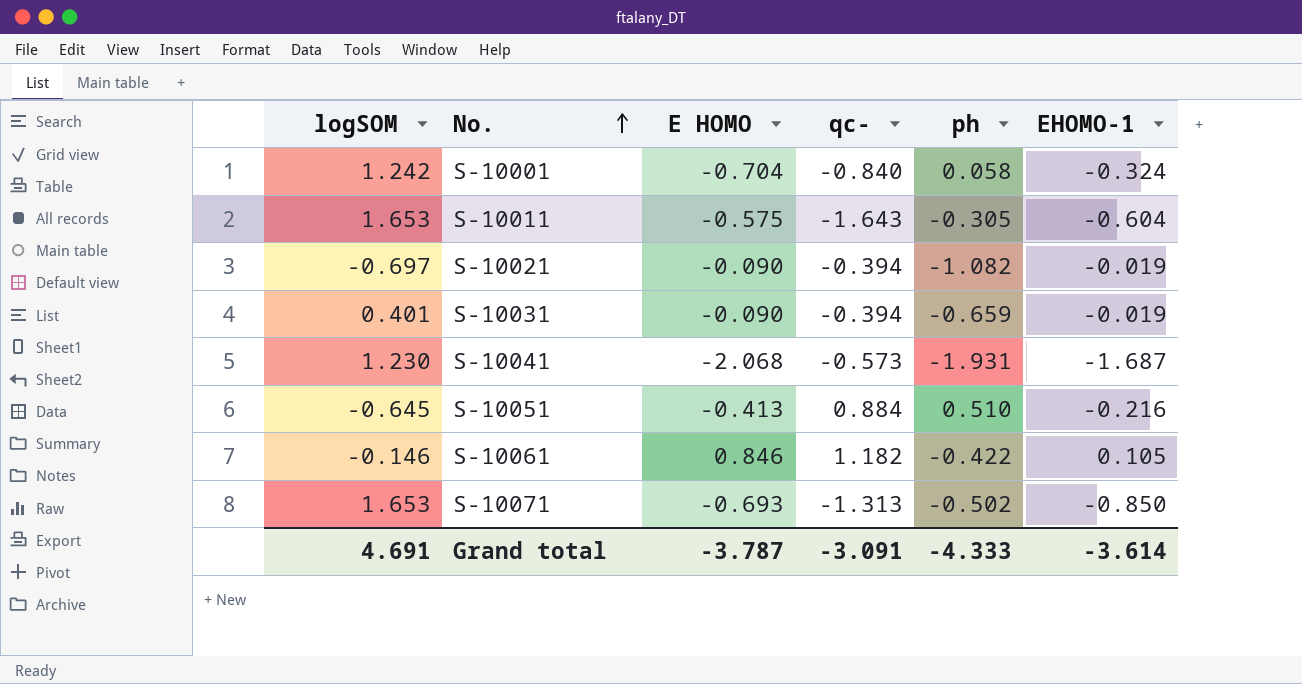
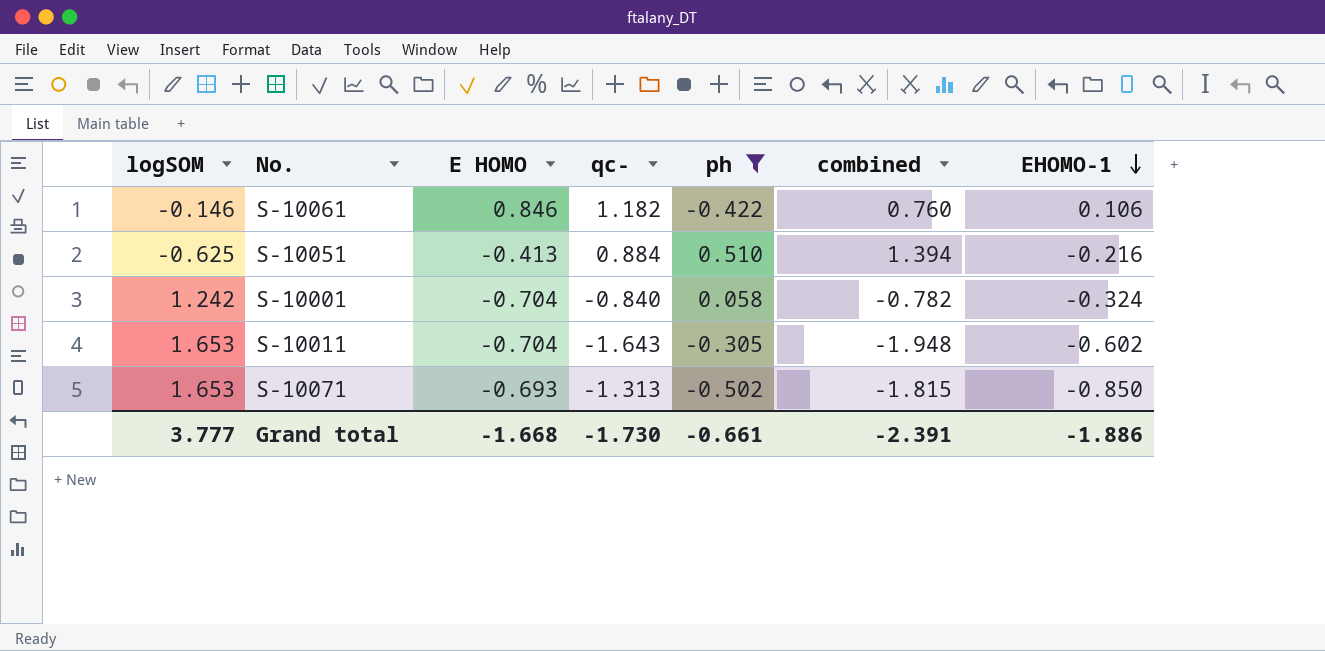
filter: none -> ph >= -0.502
row order: No. ascending -> EHOMO-1 descending
column combined | formula: none -> [qc-] + [ph]
S-10061 | EHOMO-1: 0.105 -> 0.106
S-10051 | logSOM: -0.645 -> -0.625
S-10011 | E HOMO: -0.575 -> -0.704
S-10011 | EHOMO-1: -0.604 -> -0.602
Grand total | logSOM: 4.691 -> 3.777
Grand total | E HOMO: -3.787 -> -1.668
Grand total | qc-: -3.091 -> -1.730
Grand total | ph: -4.333 -> -0.661
Grand total | EHOMO-1: -3.614 -> -1.886

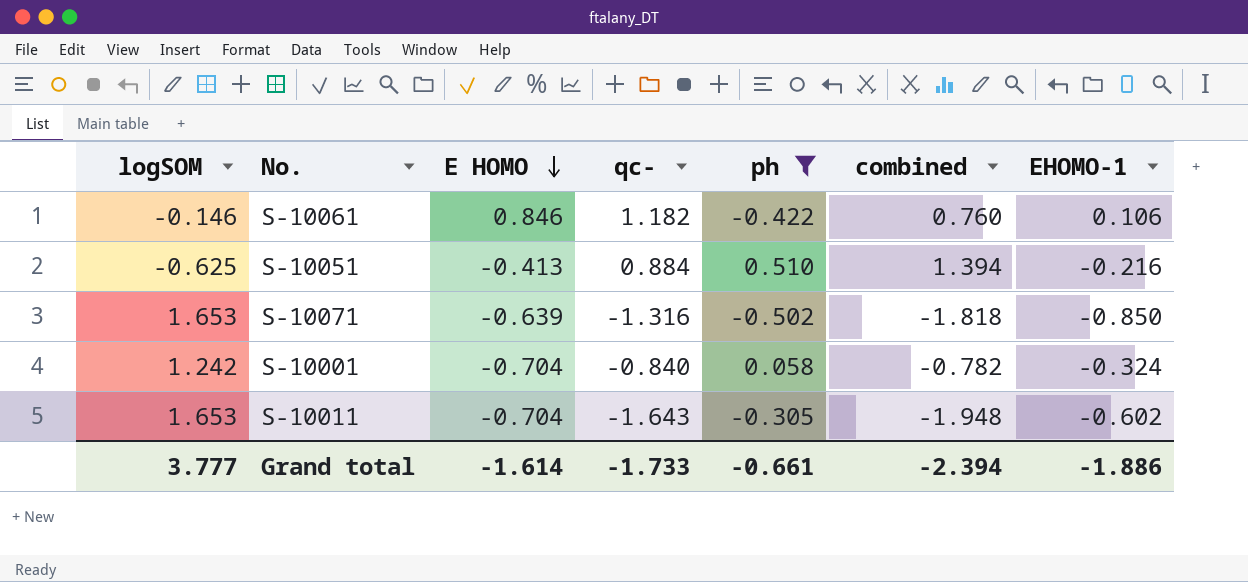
row order: EHOMO-1 descending -> E HOMO descending
S-10071 | E HOMO: -0.693 -> -0.639
S-10071 | qc-: -1.313 -> -1.316
S-10071 | combined: -1.815 -> -1.818
Grand total | E HOMO: -1.668 -> -1.614
Grand total | qc-: -1.730 -> -1.733
Grand total | combined: -2.391 -> -2.394

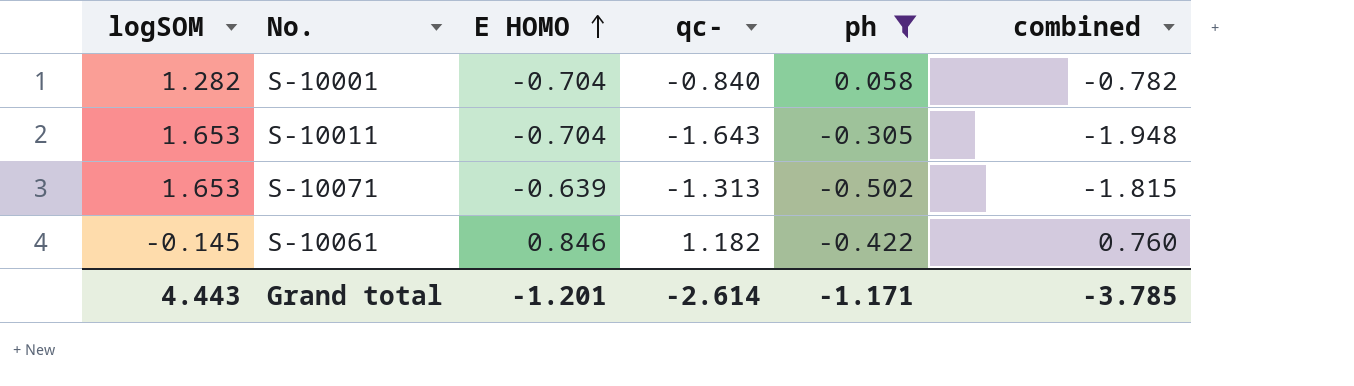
row order: E HOMO descending -> E HOMO ascending
column EHOMO-1 | position: 7 -> none
row S-10051: -0.625 | -0.413 | 0.884 | 0.510 | 1.394 | -0.216 -> none
S-10001 | logSOM: 1.242 -> 1.282
S-10071 | qc-: -1.316 -> -1.313
S-10071 | combined: -1.818 -> -1.815
S-10061 | logSOM: -0.146 -> -0.145
Grand total | logSOM: 3.777 -> 4.443
Grand total | E HOMO: -1.614 -> -1.201
Grand total | qc-: -1.733 -> -2.614
Grand total | ph: -0.661 -> -1.171
Grand total | combined: -2.394 -> -3.785

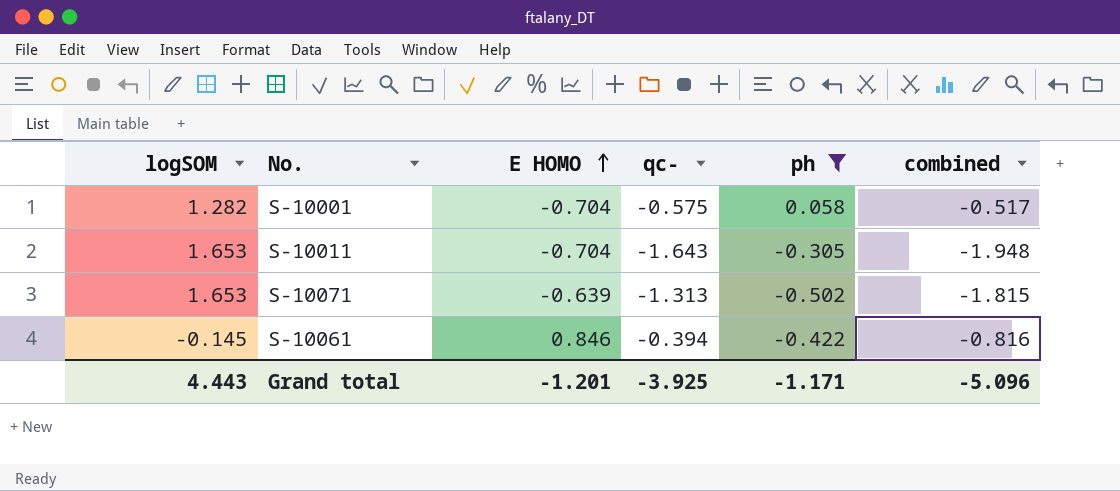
S-10001 | qc-: -0.840 -> -0.575
S-10001 | combined: -0.782 -> -0.517
S-10061 | qc-: 1.182 -> -0.394
S-10061 | combined: 0.760 -> -0.816
Grand total | qc-: -2.614 -> -3.925
Grand total | combined: -3.785 -> -5.096

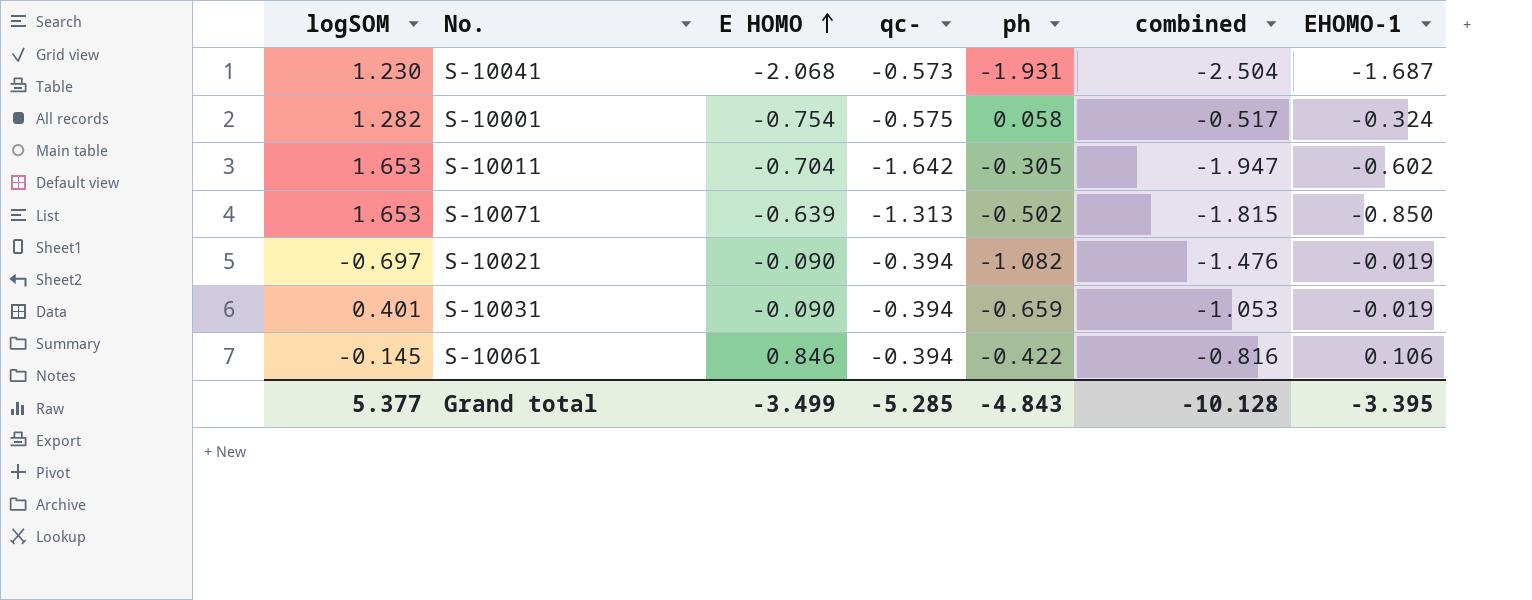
filter: ph >= -0.502 -> none
column EHOMO-1 | position: none -> 7
S-10001 | E HOMO: -0.704 -> -0.754
S-10011 | qc-: -1.643 -> -1.642
S-10011 | combined: -1.948 -> -1.947
Grand total | logSOM: 4.443 -> 5.377
Grand total | E HOMO: -1.201 -> -3.499
Grand total | qc-: -3.925 -> -5.285
Grand total | ph: -1.171 -> -4.843
Grand total | combined: -5.096 -> -10.128

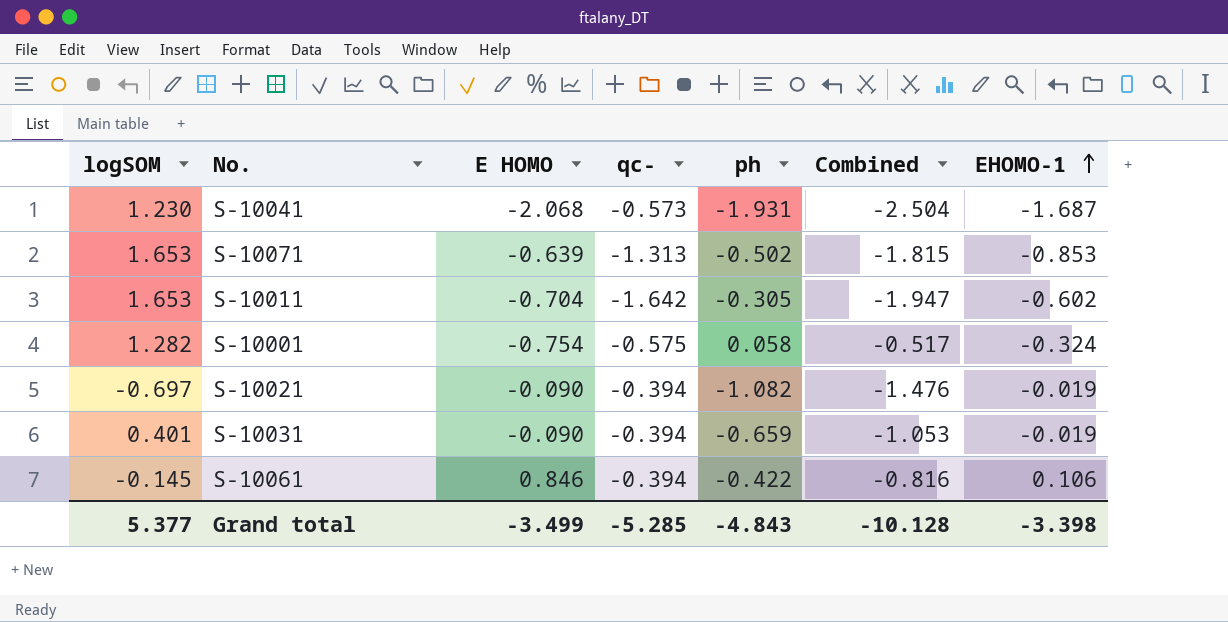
row order: E HOMO ascending -> EHOMO-1 ascending
column name: combined -> Combined
S-10071 | EHOMO-1: -0.850 -> -0.853
Grand total | EHOMO-1: -3.395 -> -3.398

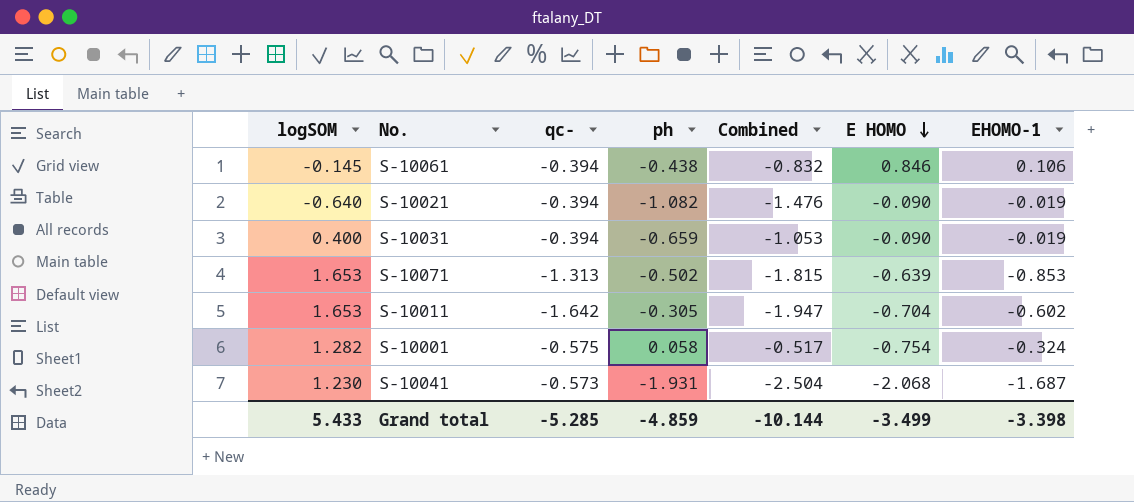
row order: EHOMO-1 ascending -> E HOMO descending
column E HOMO | position: 3 -> 6
S-10061 | ph: -0.422 -> -0.438
S-10061 | Combined: -0.816 -> -0.832
S-10021 | logSOM: -0.697 -> -0.640
S-10031 | logSOM: 0.401 -> 0.400
Grand total | logSOM: 5.377 -> 5.433
Grand total | ph: -4.843 -> -4.859
Grand total | Combined: -10.128 -> -10.144

